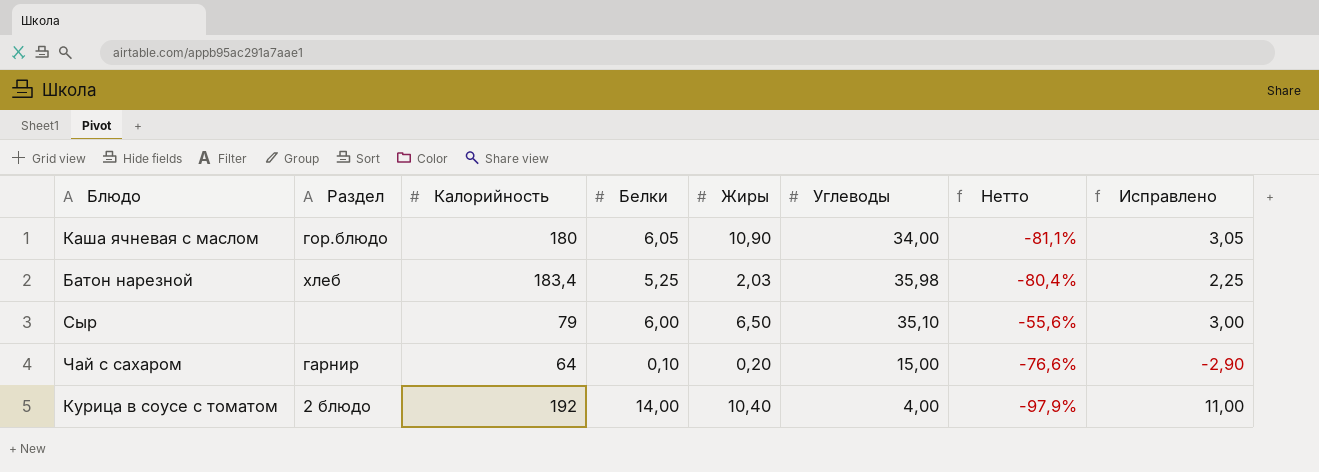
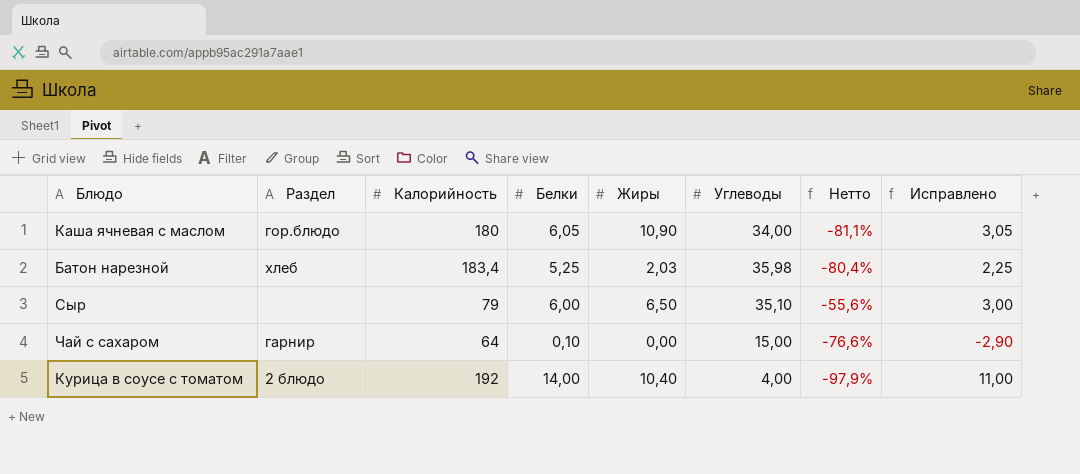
Чай с сахаром | Жиры: 0,20 -> 0,00

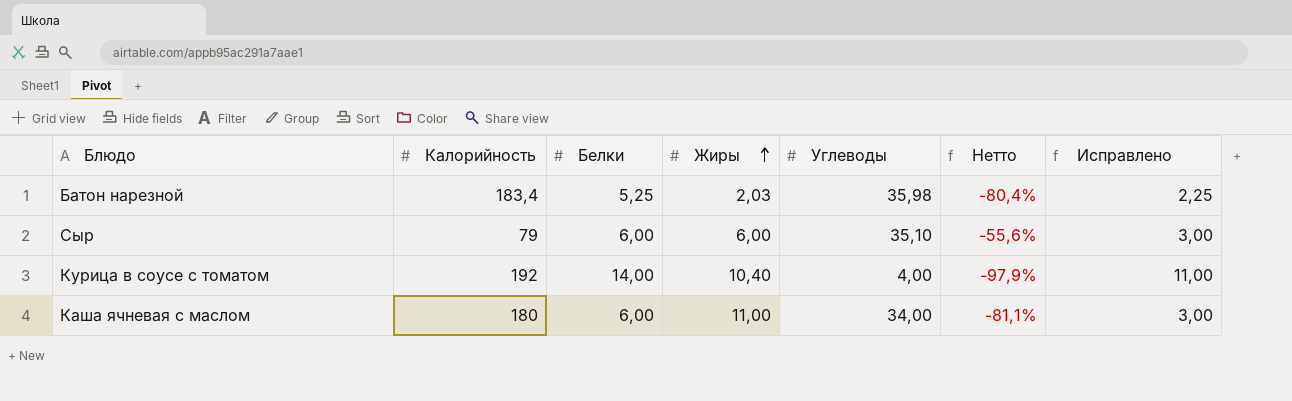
row order: none -> Жиры ascending
column Раздел | position: 2 -> none
row Чай с сахаром: гарнир | 64 | 0,10 | 0,00 | 15,00 | -76,6% | -2,90 -> none
Сыр | Жиры: 6,50 -> 6,00
Каша ячневая с маслом | Белки: 6,05 -> 6,00
Каша ячневая с маслом | Жиры: 10,90 -> 11,00
Каша ячневая с маслом | Исправлено: 3,05 -> 3,00

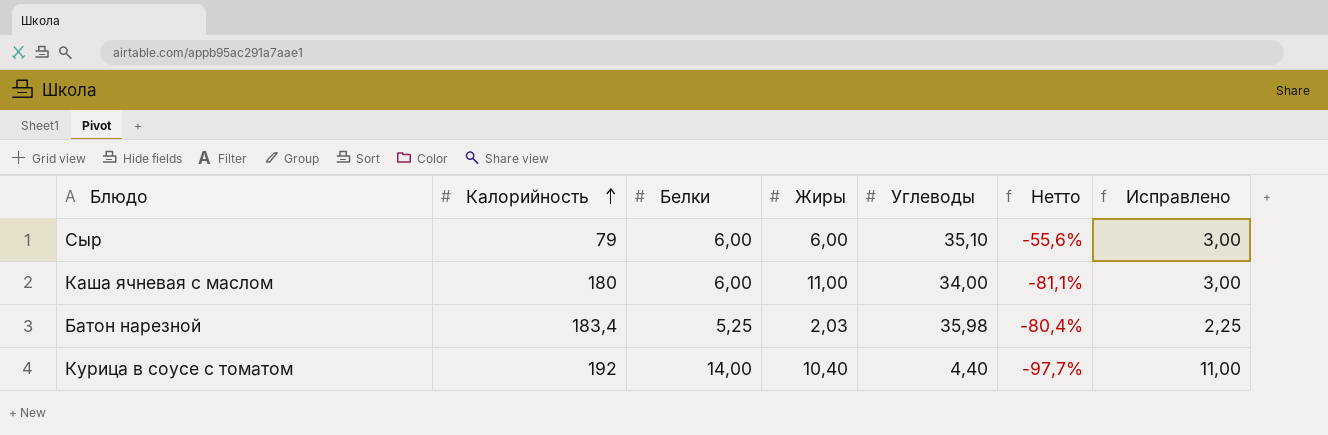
row order: Жиры ascending -> Калорийность ascending
Курица в соусе с томатом | Углеводы: 4,00 -> 4,40
Курица в соусе с томатом | Нетто: -97,9% -> -97,7%

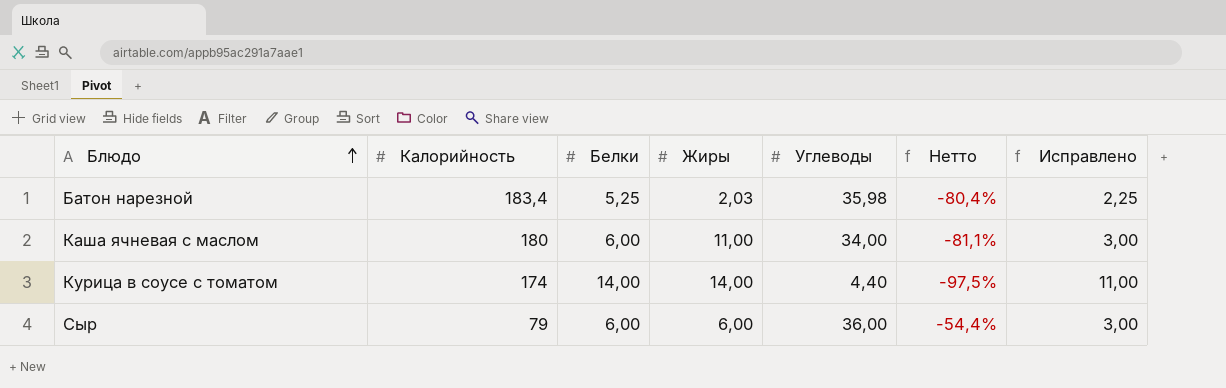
row order: Калорийность ascending -> Блюдо ascending
Курица в соусе с томатом | Калорийность: 192 -> 174
Курица в соусе с томатом | Жиры: 10,40 -> 14,00
Курица в соусе с томатом | Нетто: -97,7% -> -97,5%
Сыр | Углеводы: 35,10 -> 36,00
Сыр | Нетто: -55,6% -> -54,4%

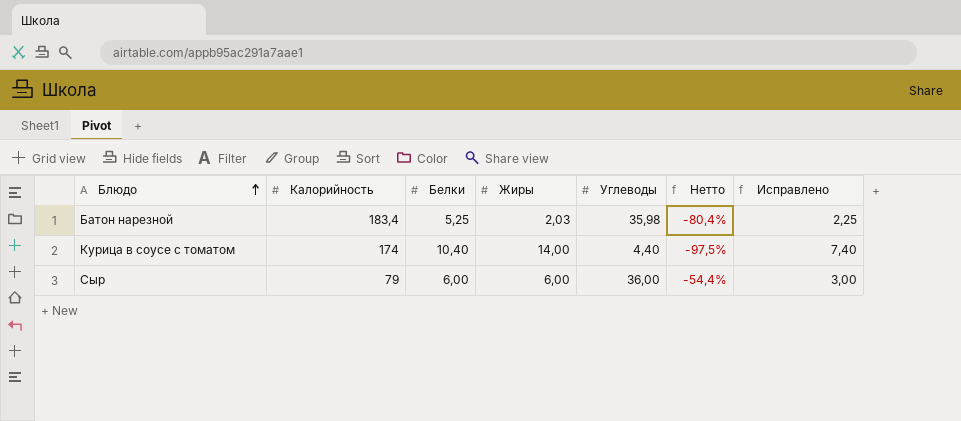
row Каша ячневая с маслом: 180 | 6,00 | 11,00 | 34,00 | -81,1% | 3,00 -> none
Курица в соусе с томатом | Белки: 14,00 -> 10,40
Курица в соусе с томатом | Исправлено: 11,00 -> 7,40

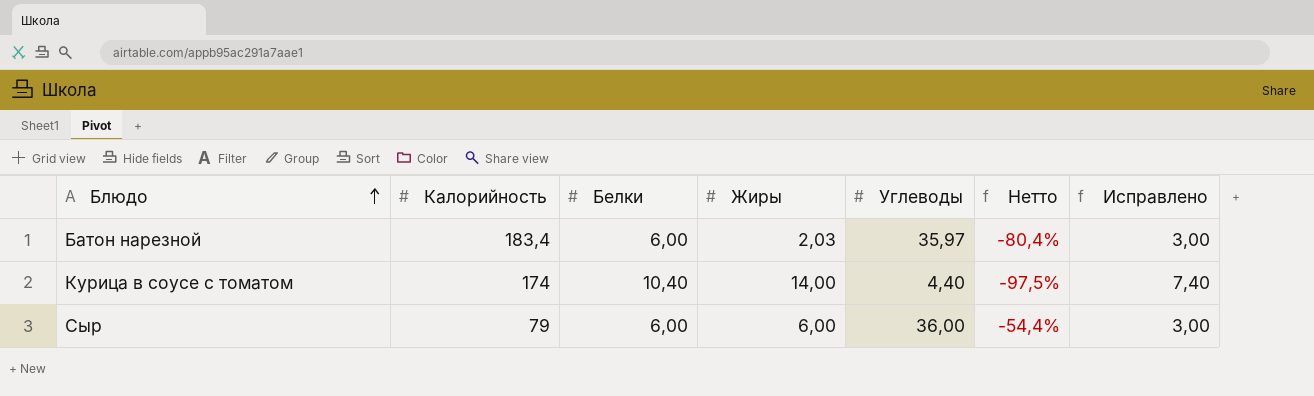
Батон нарезной | Белки: 5,25 -> 6,00
Батон нарезной | Углеводы: 35,98 -> 35,97
Батон нарезной | Исправлено: 2,25 -> 3,00

